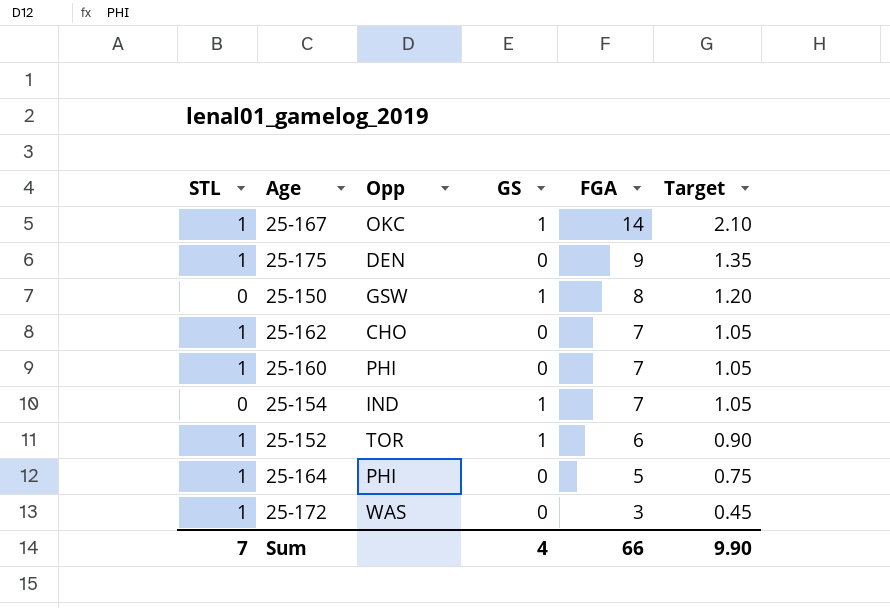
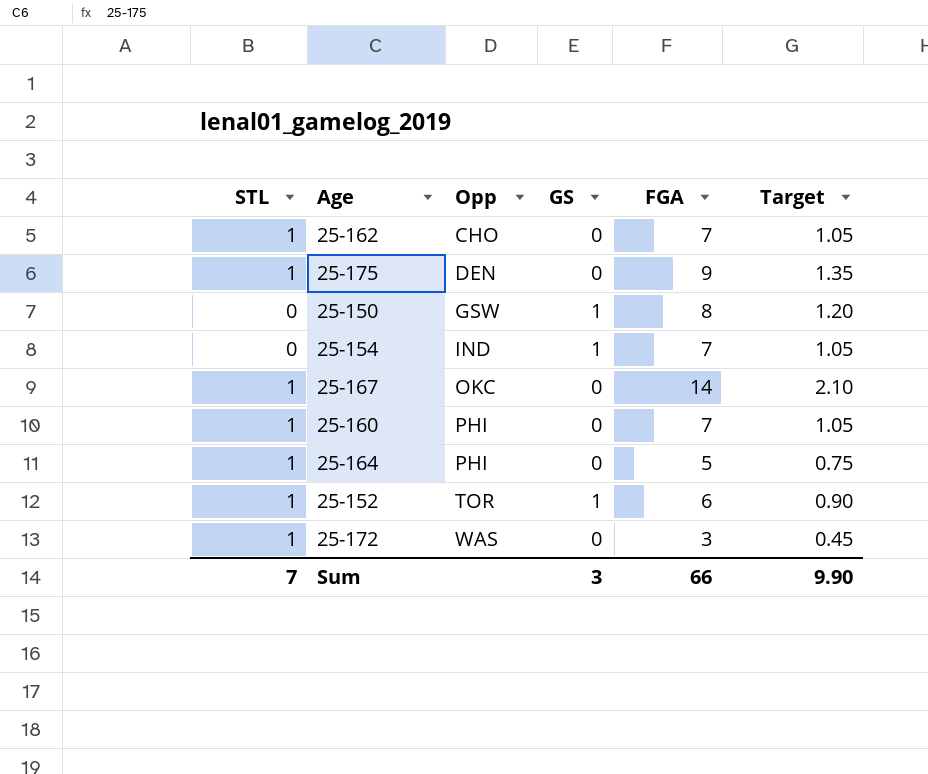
row order: FGA descending -> Opp ascending
25-167 | GS: 1 -> 0
Sum | GS: 4 -> 3

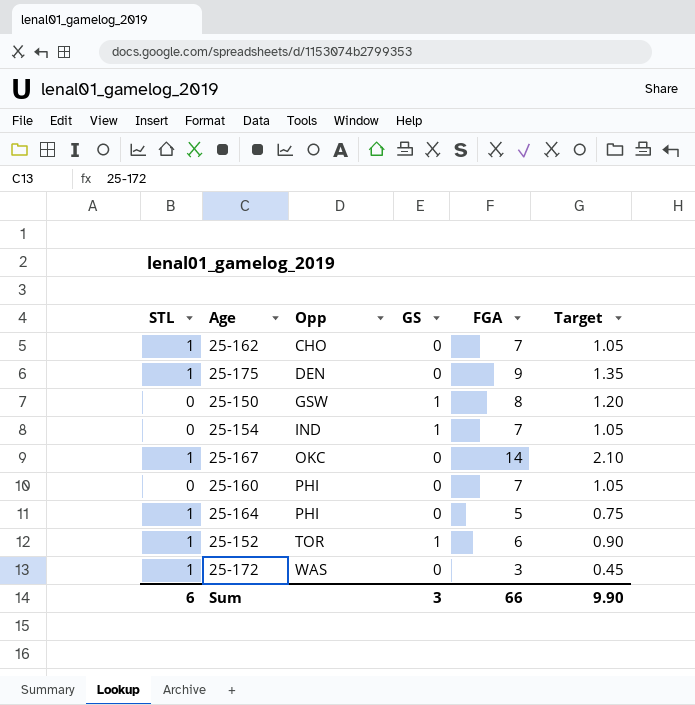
25-160 | STL: 1 -> 0
Sum | STL: 7 -> 6

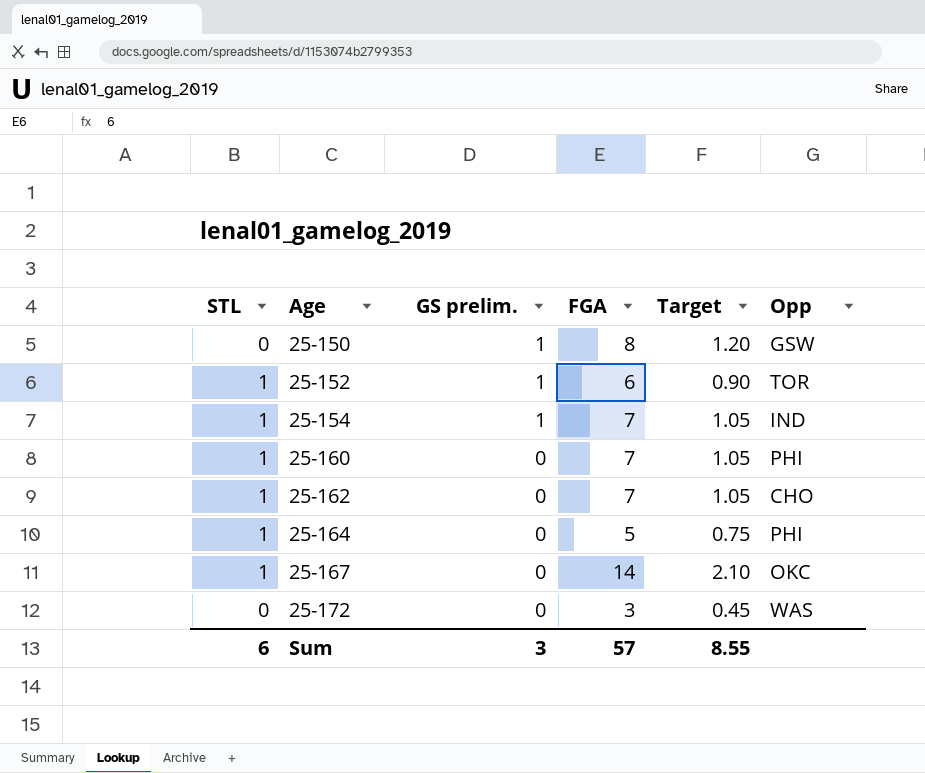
row order: Opp ascending -> Age ascending
column name: GS -> GS prelim.
column Opp | position: 3 -> 6
row 25-175: 1 | DEN | 0 | 9 | 1.35 -> none
25-154 | STL: 0 -> 1
25-160 | STL: 0 -> 1
25-172 | STL: 1 -> 0
Sum | FGA: 66 -> 57
Sum | Target: 9.90 -> 8.55

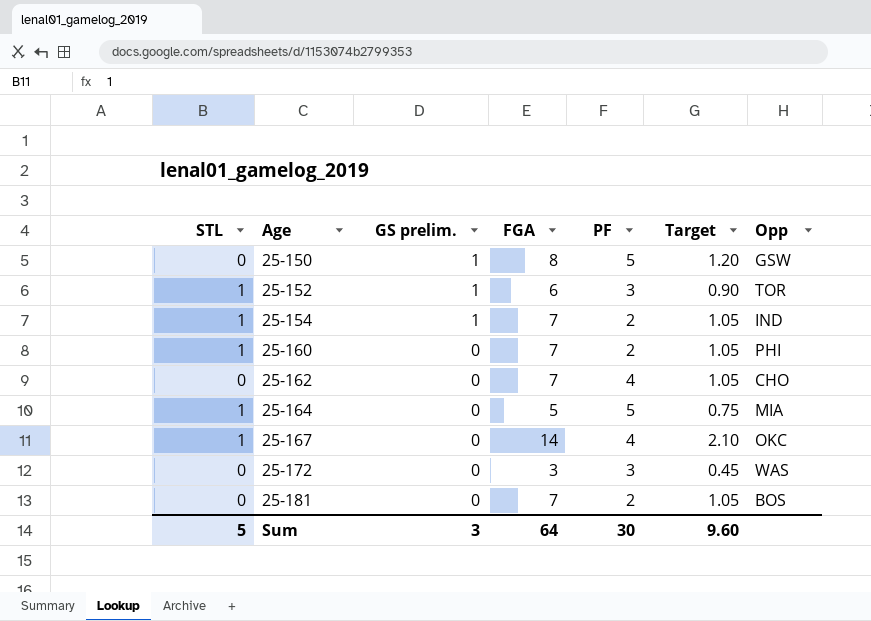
column PF | position: none -> 5
25-162 | STL: 1 -> 0
25-164 | Opp: PHI -> MIA
row 25-181: none -> 0 | 0 | 7 | 2 | 1.05 | BOS
Sum | STL: 6 -> 5
Sum | FGA: 57 -> 64
Sum | Target: 8.55 -> 9.60

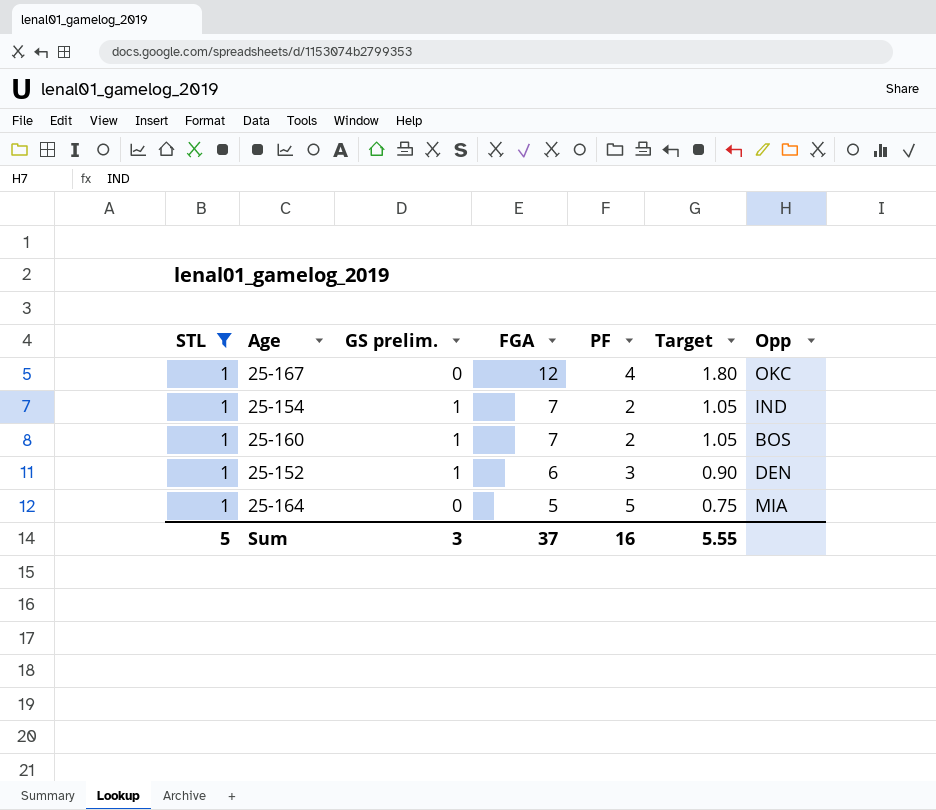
filter: none -> STL = 1
row order: Age ascending -> FGA descending
25-167 | FGA: 14 -> 12
25-167 | Target: 2.10 -> 1.80
25-160 | GS prelim.: 0 -> 1
25-160 | Opp: PHI -> BOS
25-152 | Opp: TOR -> DEN
Sum | FGA: 64 -> 37
Sum | PF: 30 -> 16
Sum | Target: 9.60 -> 5.55

